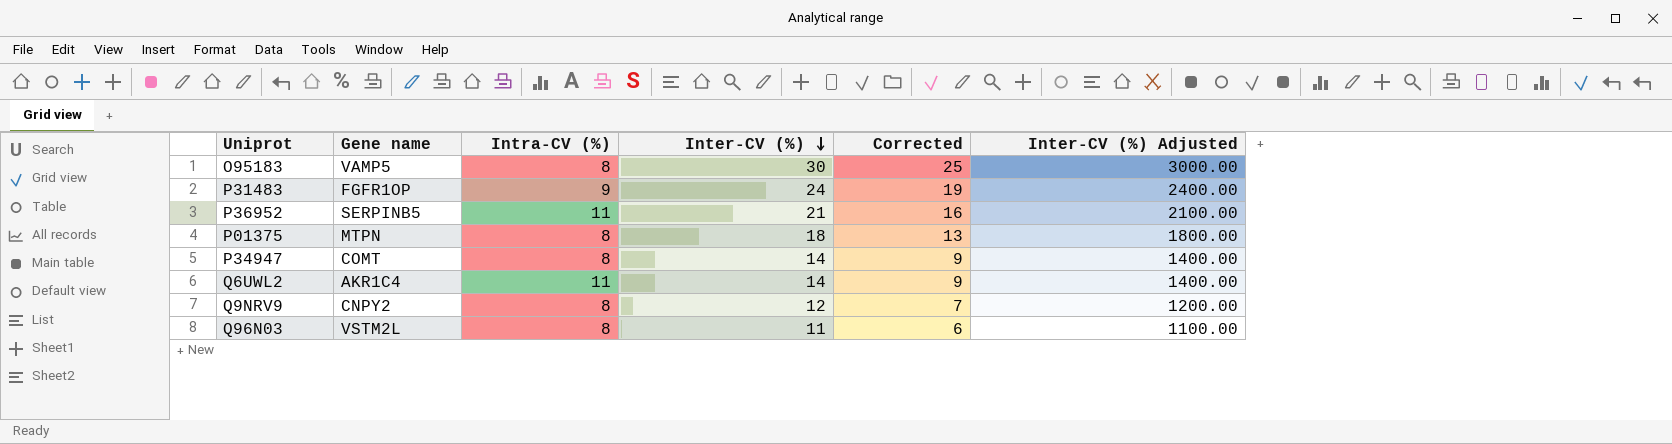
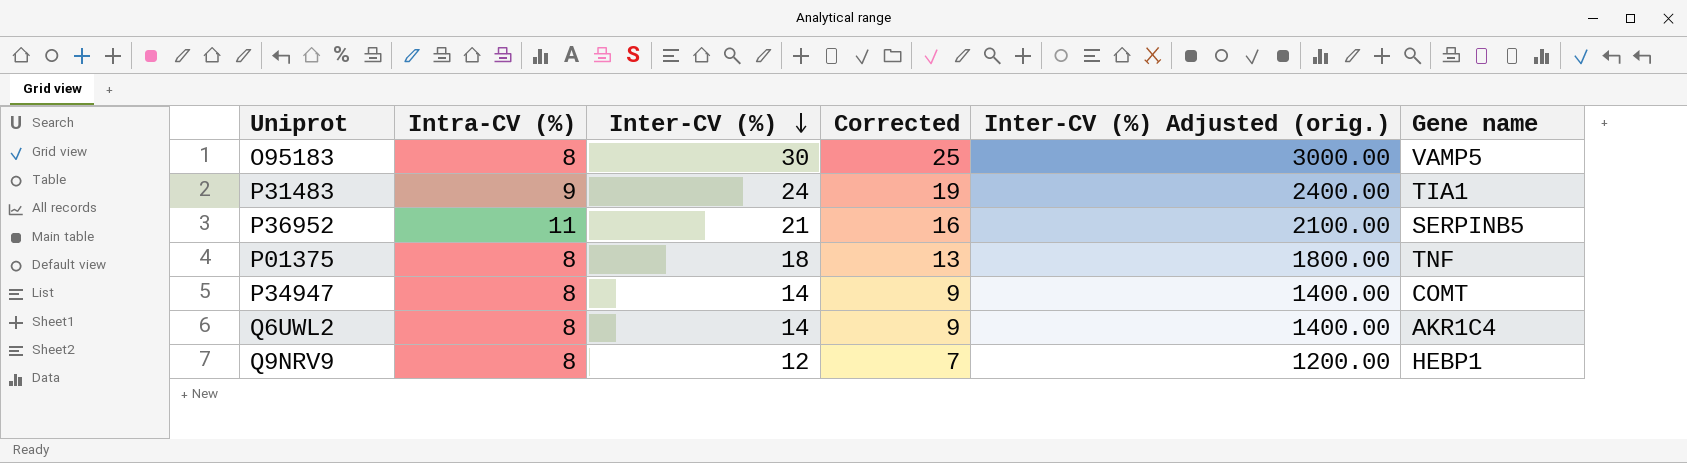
column name: Inter-CV (%) Adjusted -> Inter-CV (%) Adjusted (orig.)
column Gene name | position: 2 -> 6
row Q96N03: VSTM2L | 8 | 11 | 6 | 1100.00 -> none
P31483 | Gene name: FGFR1OP -> TIA1
P01375 | Gene name: MTPN -> TNF
Q6UWL2 | Intra-CV (%): 11 -> 8
Q9NRV9 | Gene name: CNPY2 -> HEBP1

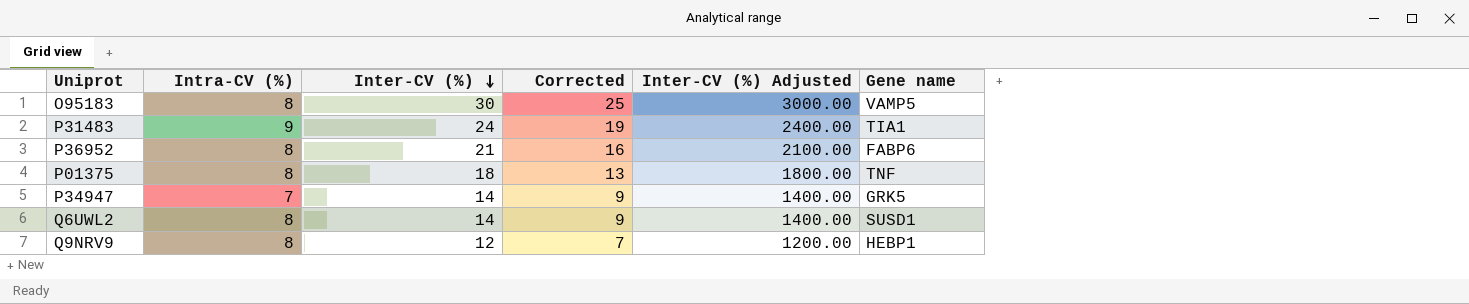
column name: Inter-CV (%) Adjusted (orig.) -> Inter-CV (%) Adjusted
P36952 | Intra-CV (%): 11 -> 8
P36952 | Gene name: SERPINB5 -> FABP6
P34947 | Intra-CV (%): 8 -> 7
P34947 | Gene name: COMT -> GRK5
Q6UWL2 | Gene name: AKR1C4 -> SUSD1

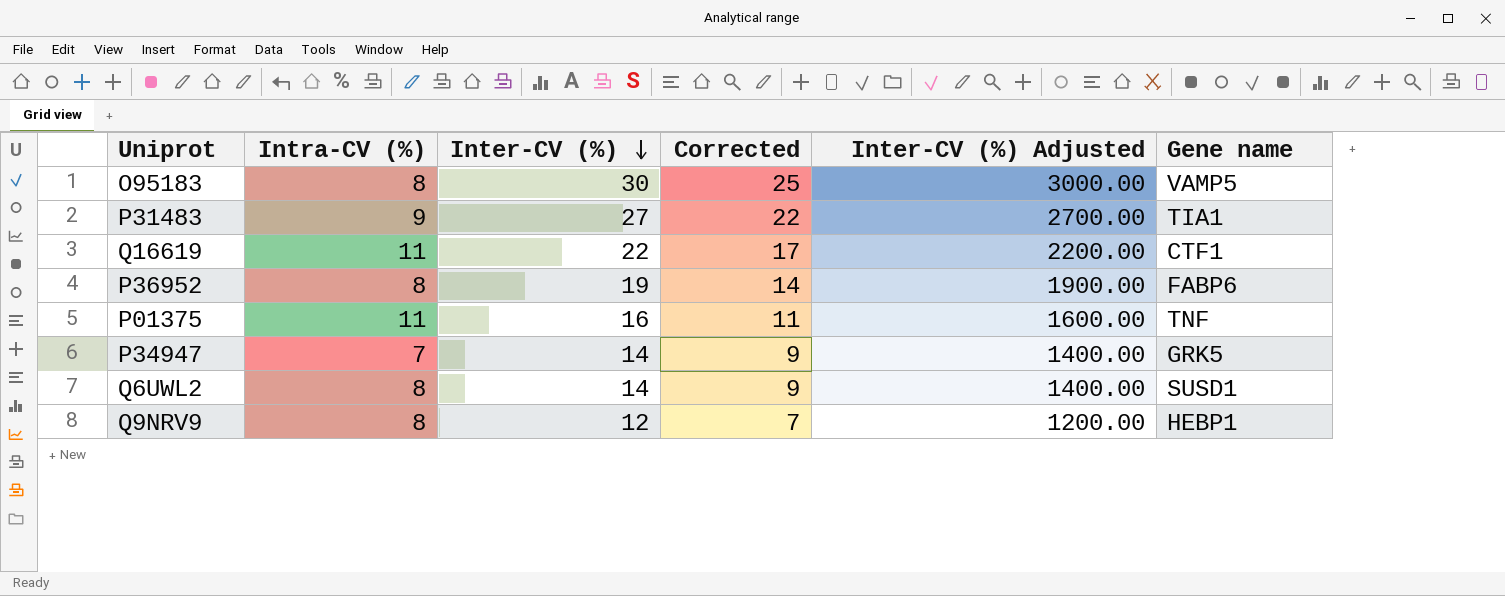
P31483 | Inter-CV (%): 24 -> 27
P31483 | Corrected: 19 -> 22
P31483 | Inter-CV (%) Adjusted: 2400.00 -> 2700.00
row Q16619: none -> 11 | 22 | 17 | 2200.00 | CTF1
P36952 | Inter-CV (%): 21 -> 19
P36952 | Corrected: 16 -> 14
P36952 | Inter-CV (%) Adjusted: 2100.00 -> 1900.00
P01375 | Intra-CV (%): 8 -> 11
P01375 | Inter-CV (%): 18 -> 16
P01375 | Corrected: 13 -> 11
P01375 | Inter-CV (%) Adjusted: 1800.00 -> 1600.00

